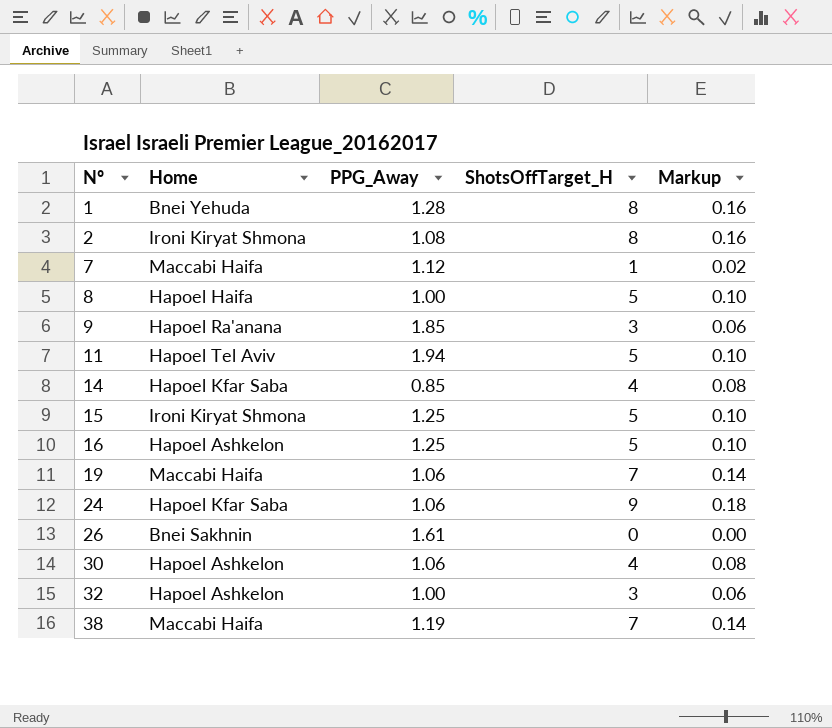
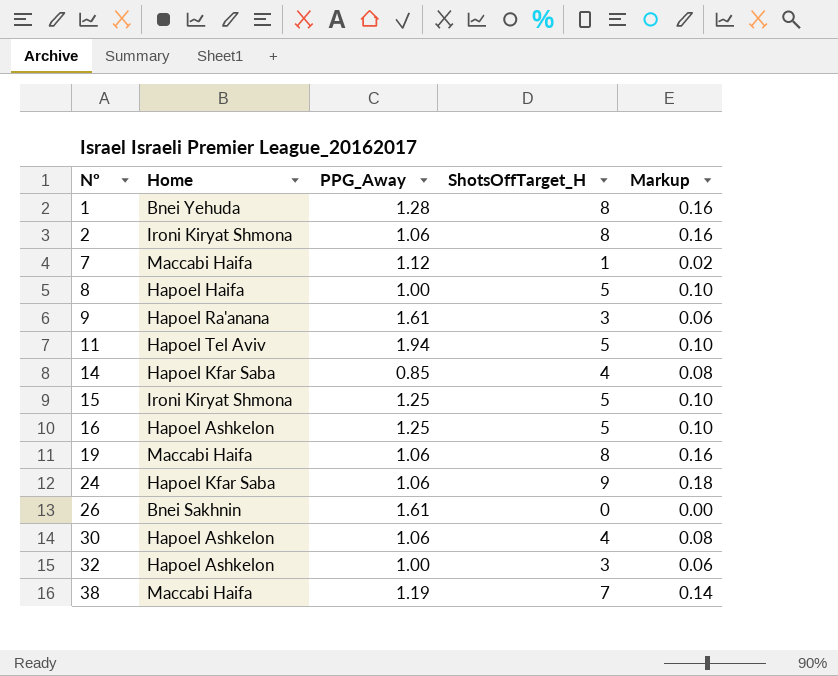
2 | PPG_Away: 1.08 -> 1.06
9 | PPG_Away: 1.85 -> 1.61
19 | ShotsOffTarget_H: 7 -> 8
19 | Markup: 0.14 -> 0.16

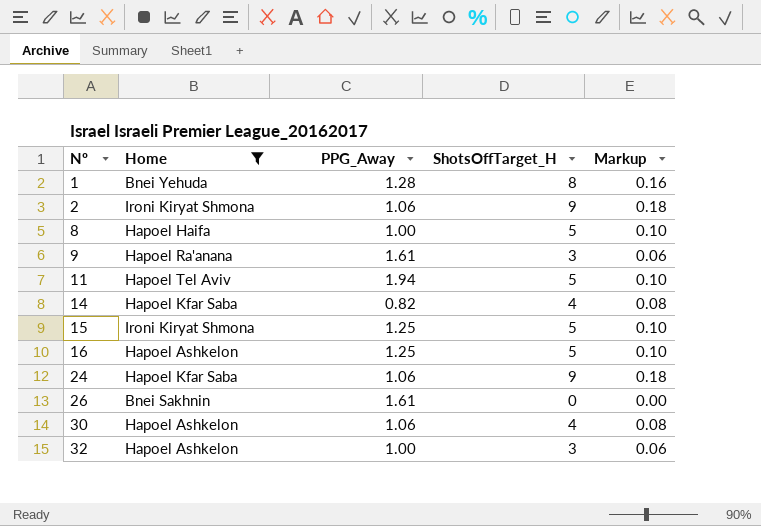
filter: none -> Home != Maccabi Haifa
2 | ShotsOffTarget_H: 8 -> 9
2 | Markup: 0.16 -> 0.18
14 | PPG_Away: 0.85 -> 0.82

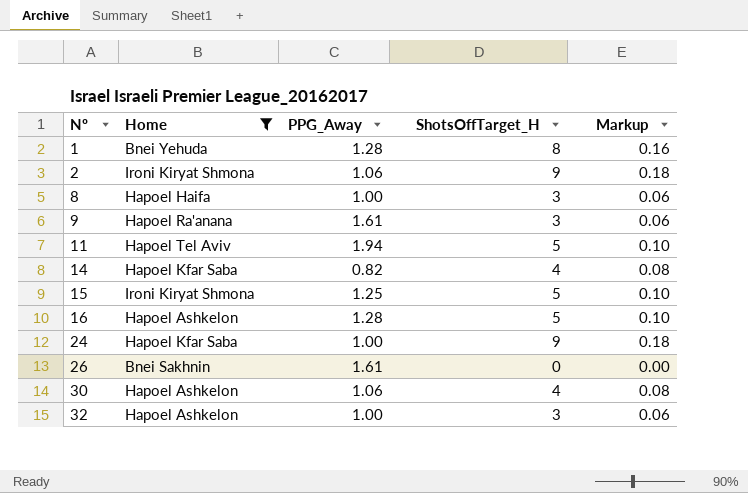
8 | ShotsOffTarget_H: 5 -> 3
8 | Markup: 0.10 -> 0.06
16 | PPG_Away: 1.25 -> 1.28
24 | PPG_Away: 1.06 -> 1.00

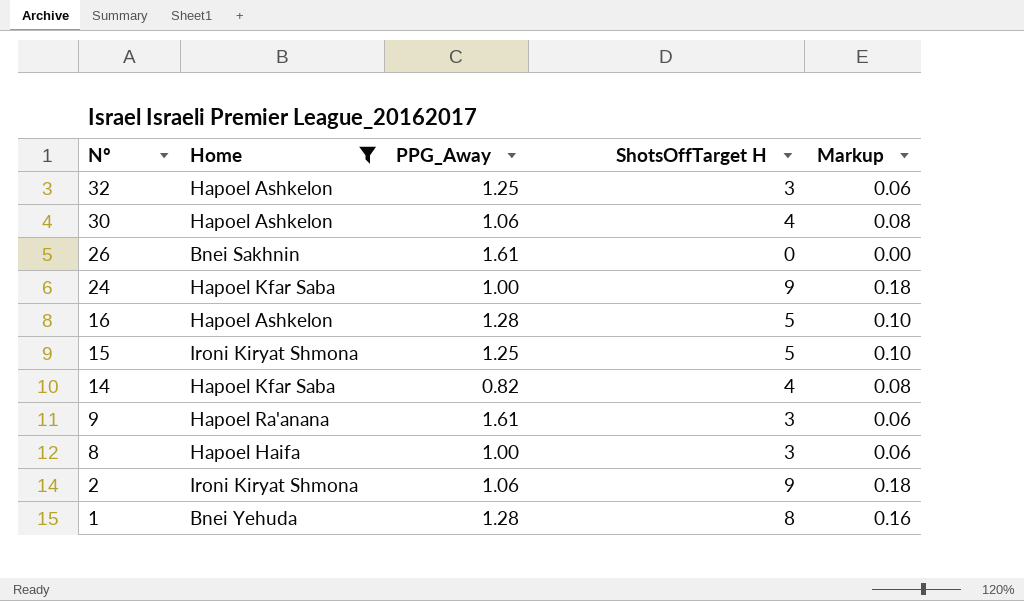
row order: Nº ascending -> Nº descending
column name: ShotsOffTarget_H -> ShotsOffTarget H
row 11: Hapoel Tel Aviv | 1.94 | 5 | 0.10 -> none
32 | PPG_Away: 1.00 -> 1.25

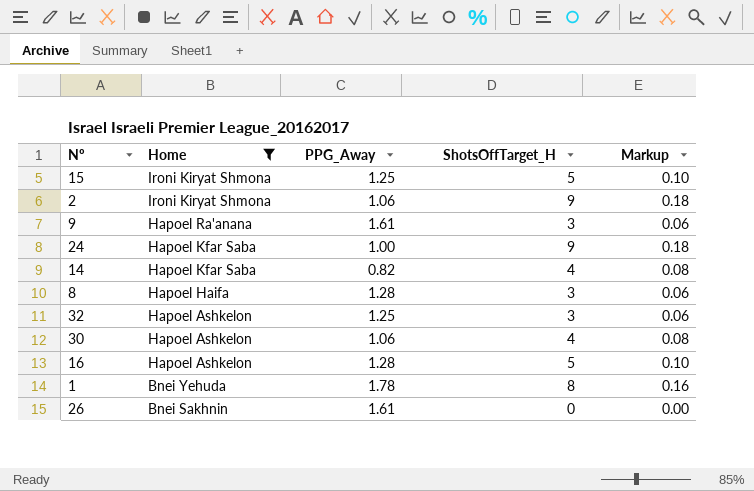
row order: Nº descending -> Home descending
column name: ShotsOffTarget H -> ShotsOffTarget_H
8 | PPG_Away: 1.00 -> 1.28
1 | PPG_Away: 1.28 -> 1.78

